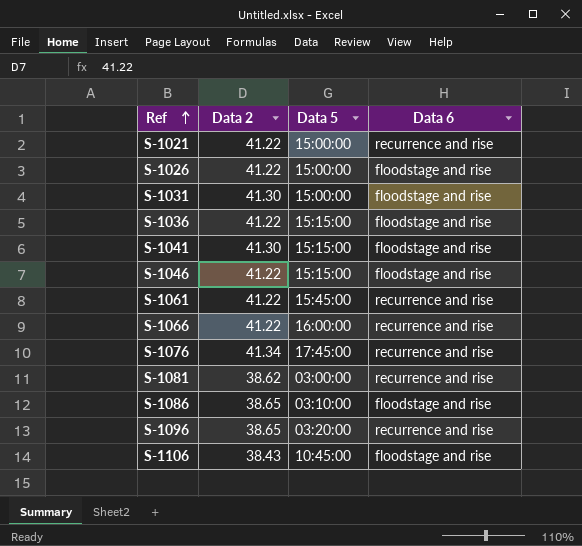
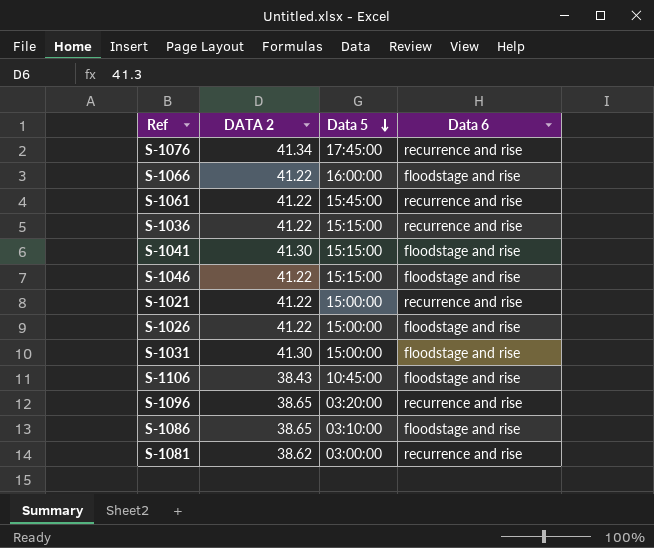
row order: Ref ascending -> Data 5 descending
column name: Data 2 -> DATA 2
S-1066 | Data 6: recurrence and rise -> floodstage and rise
S-1036 | Data 6: floodstage and rise -> recurrence and rise

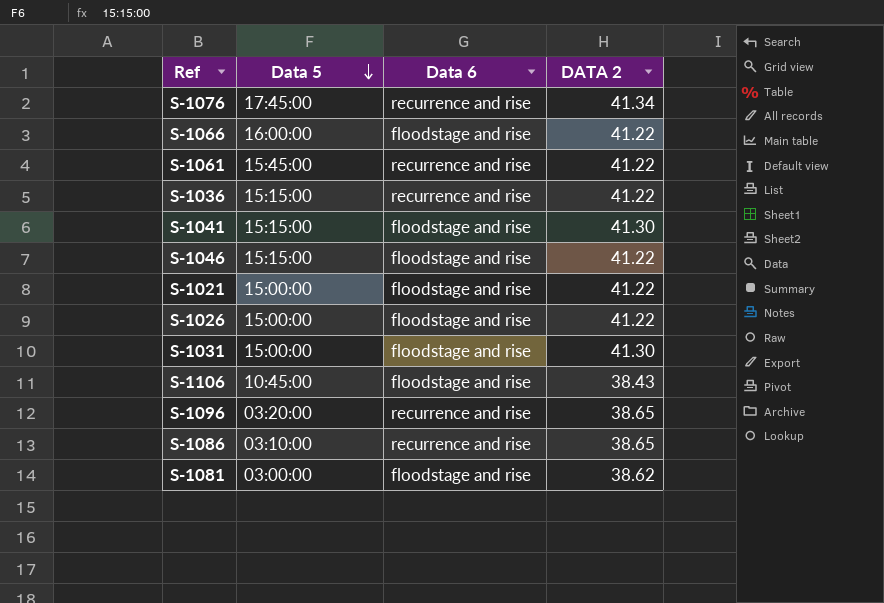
column DATA 2 | position: 2 -> 4
S-1021 | Data 6: recurrence and rise -> floodstage and rise
S-1086 | Data 6: floodstage and rise -> recurrence and rise
S-1081 | Data 6: recurrence and rise -> floodstage and rise

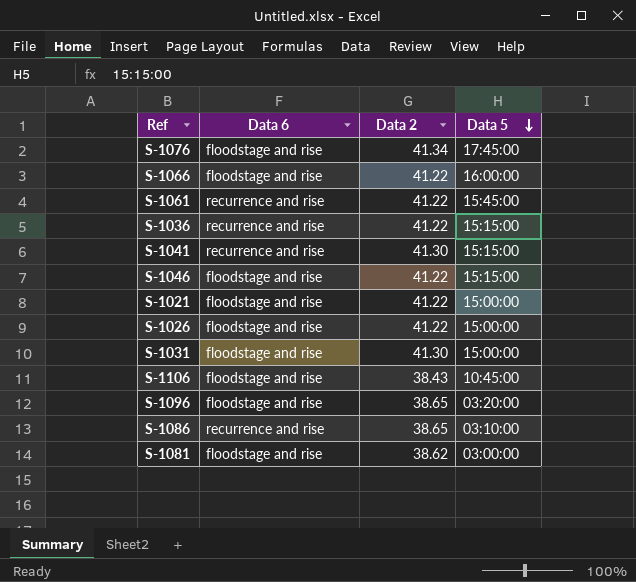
column name: DATA 2 -> Data 2
column Data 5 | position: 2 -> 4
S-1076 | Data 6: recurrence and rise -> floodstage and rise
S-1041 | Data 6: floodstage and rise -> recurrence and rise
S-1096 | Data 6: recurrence and rise -> floodstage and rise

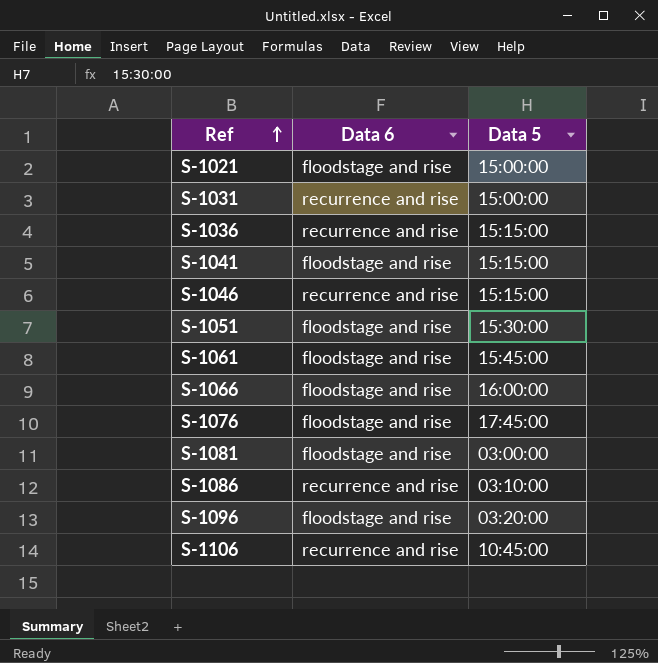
row order: Data 5 descending -> Ref ascending
column Data 2 | position: 3 -> none
row S-1026: floodstage and rise | 41.22 | 15:00:00 -> none
S-1031 | Data 6: floodstage and rise -> recurrence and rise
S-1041 | Data 6: recurrence and rise -> floodstage and rise
S-1046 | Data 6: floodstage and rise -> recurrence and rise
row S-1051: none -> floodstage and rise | 15:30:00
S-1061 | Data 6: recurrence and rise -> floodstage and rise
S-1106 | Data 6: floodstage and rise -> recurrence and rise

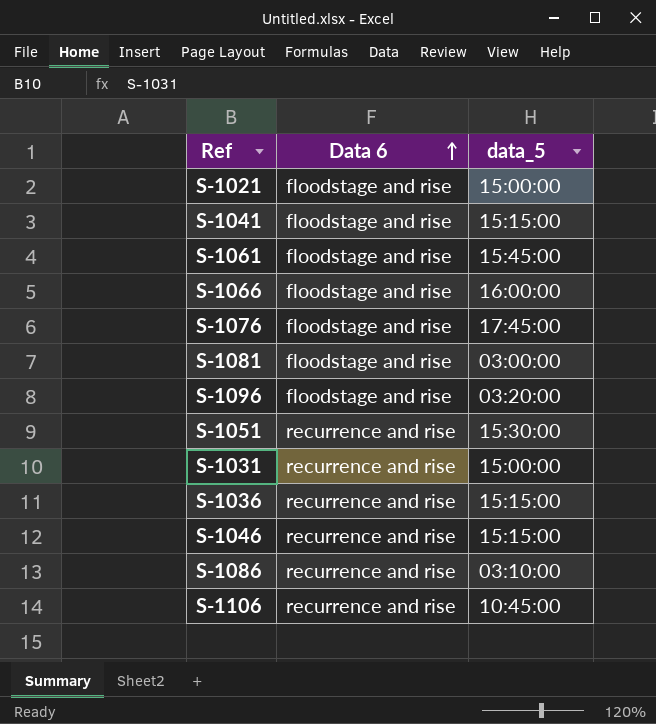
row order: Ref ascending -> Data 6 ascending
column name: Data 5 -> data_5
S-1051 | Data 6: floodstage and rise -> recurrence and rise

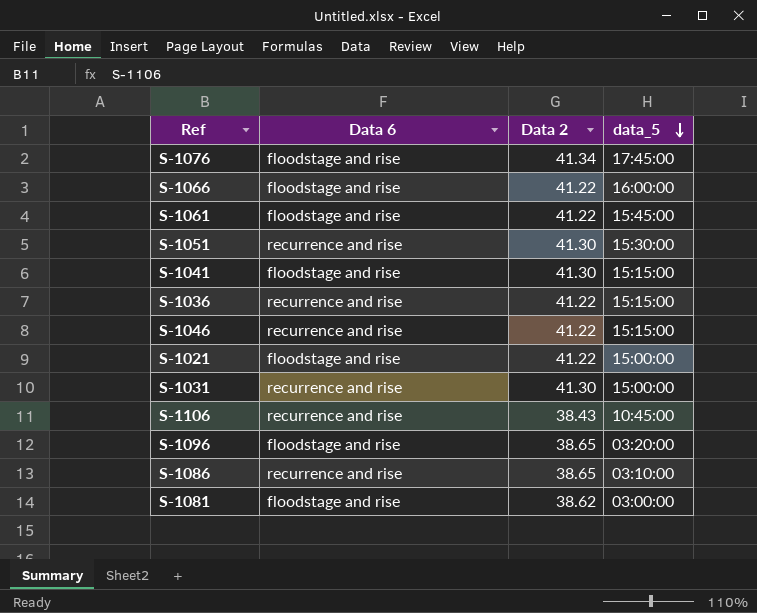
row order: Data 6 ascending -> data_5 descending
column Data 2 | position: none -> 3

